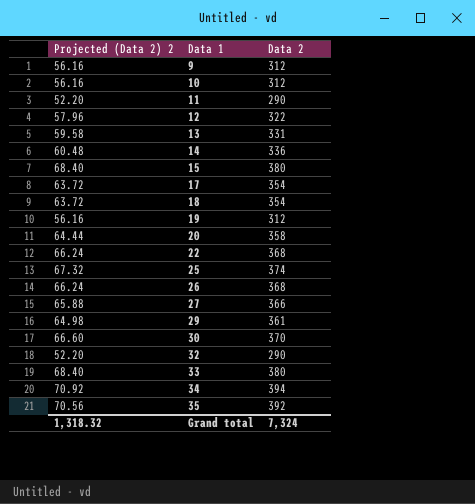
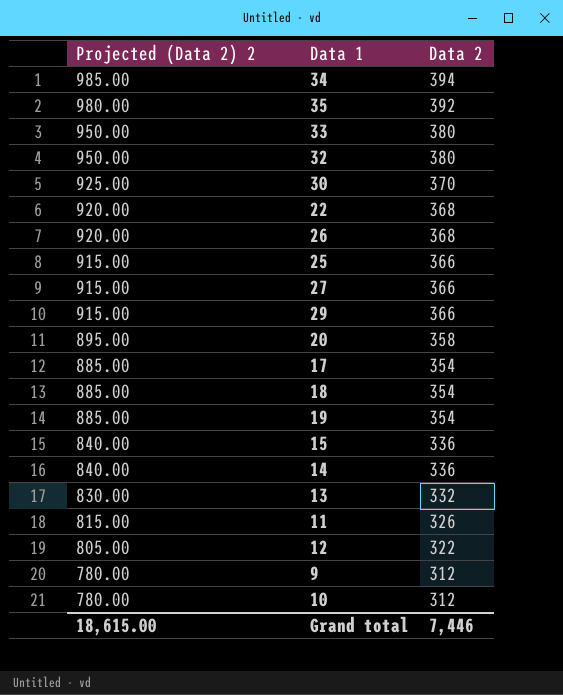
row order: Data 1 ascending -> Projected (Data 2) 2 descending
column Projected (Data 2) 2 | formula: [Data 2] * 0.18 -> [Data 2] * 2.5
32 | Data 2: 290 -> 380
25 | Data 2: 374 -> 366
29 | Data 2: 361 -> 366
19 | Data 2: 312 -> 354
15 | Data 2: 380 -> 336
13 | Data 2: 331 -> 332
11 | Data 2: 290 -> 326
Grand total | Projected (Data 2) 2: 1,318.32 -> 18,615.00
Grand total | Data 2: 7,324 -> 7,446

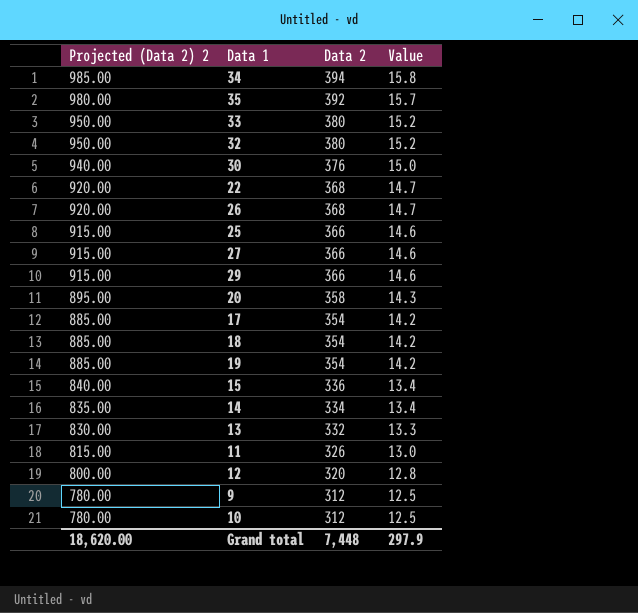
column Value | formula: none -> [Data 2] * 0.04
30 | Projected (Data 2) 2: 925.00 -> 940.00
30 | Data 2: 370 -> 376
14 | Projected (Data 2) 2: 840.00 -> 835.00
14 | Data 2: 336 -> 334
12 | Projected (Data 2) 2: 805.00 -> 800.00
12 | Data 2: 322 -> 320
Grand total | Projected (Data 2) 2: 18,615.00 -> 18,620.00
Grand total | Data 2: 7,446 -> 7,448

